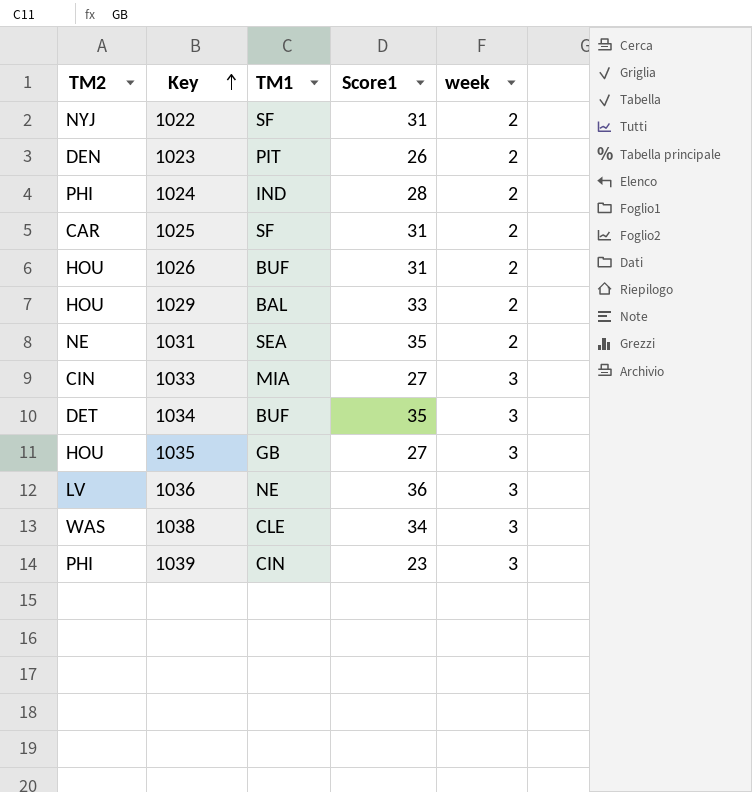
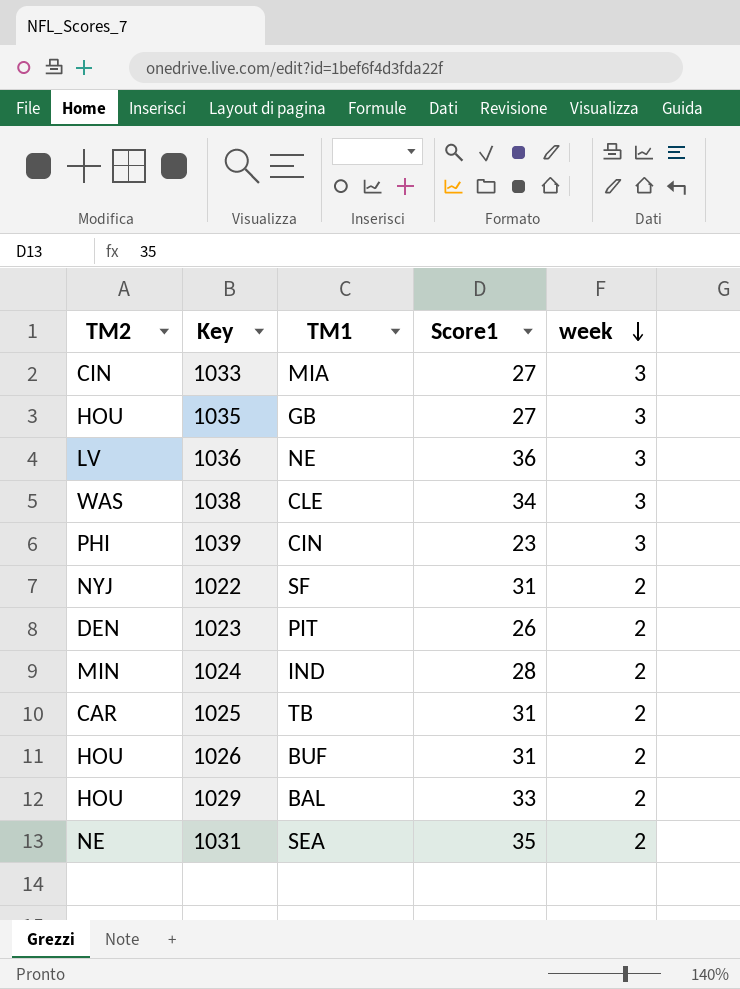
row order: Key ascending -> week descending
row 1034: DET | BUF | 35 | 3 -> none
1024 | TM2: PHI -> MIN
1025 | TM1: SF -> TB

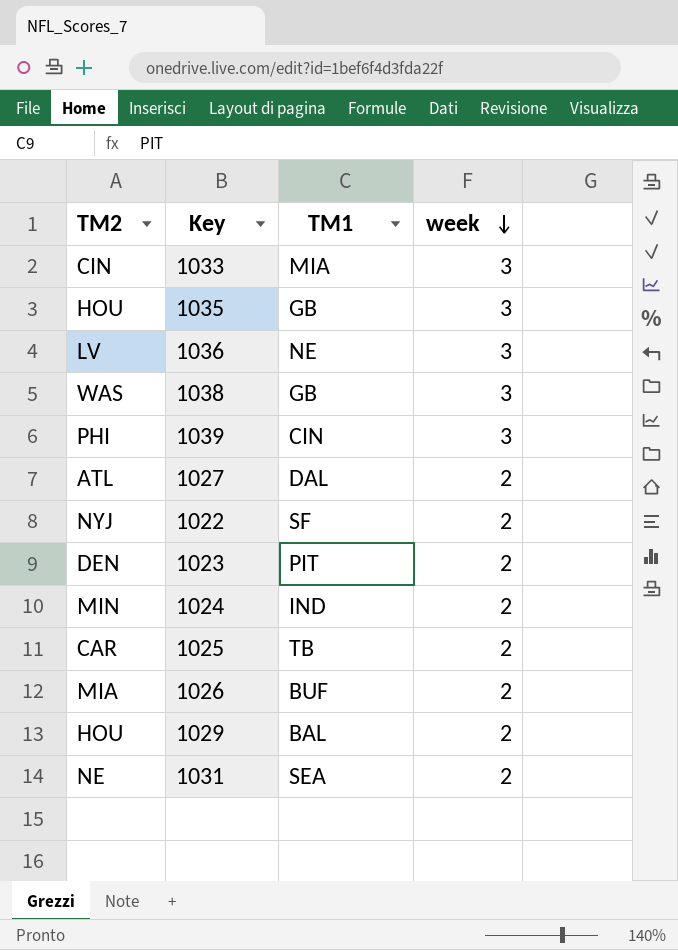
column Score1 | position: 4 -> none
1038 | TM1: CLE -> GB
row 1027: none -> ATL | DAL | 2
1026 | TM2: HOU -> MIA

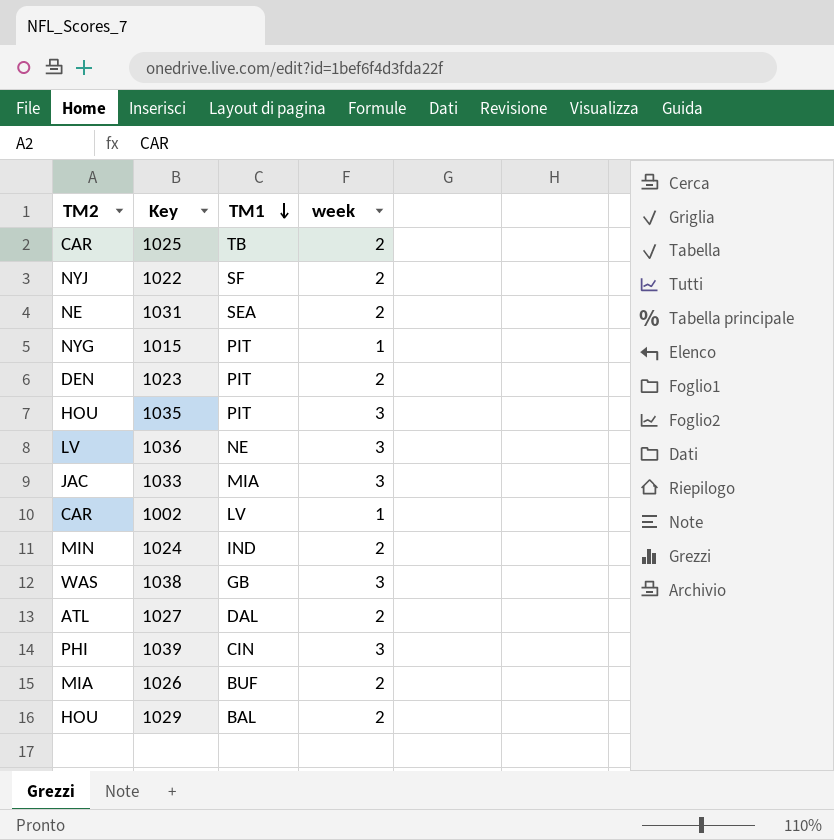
row order: week descending -> TM1 descending
row 1015: none -> NYG | PIT | 1
1035 | TM1: GB -> PIT
1033 | TM2: CIN -> JAC
row 1002: none -> CAR | LV | 1

